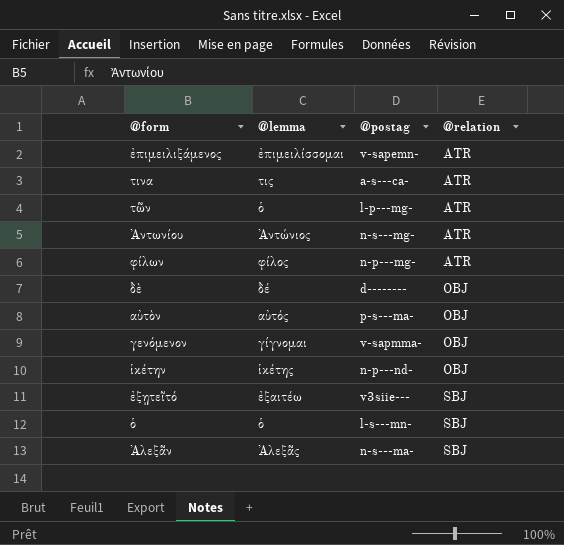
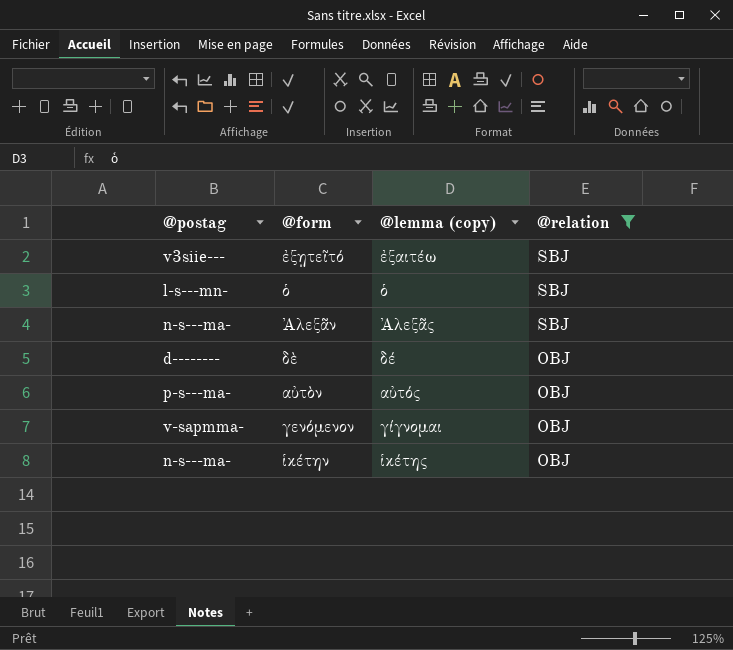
filter: none -> @relation != ATR
row order: @relation ascending -> @relation descending
column @postag | position: 3 -> 1
column name: @lemma -> @lemma (copy)
ἱκέτην | @postag: n-p---nd- -> n-s---ma-

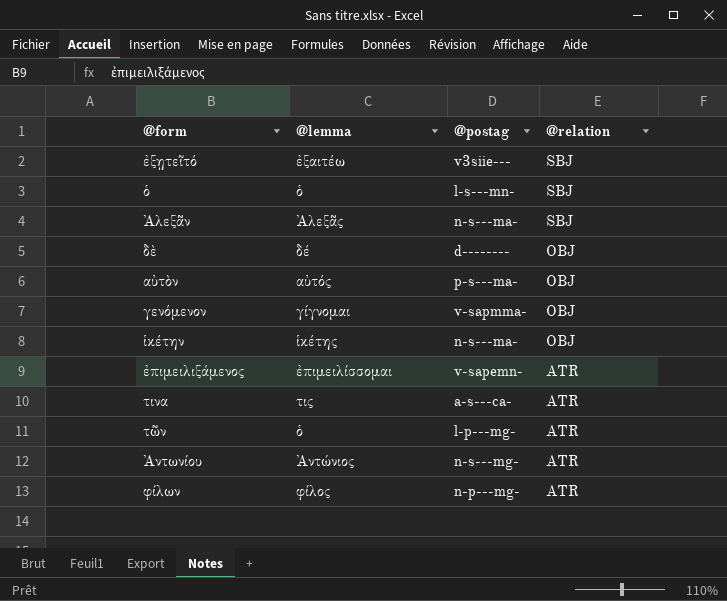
filter: @relation != ATR -> none
column name: @lemma (copy) -> @lemma
column @postag | position: 1 -> 3

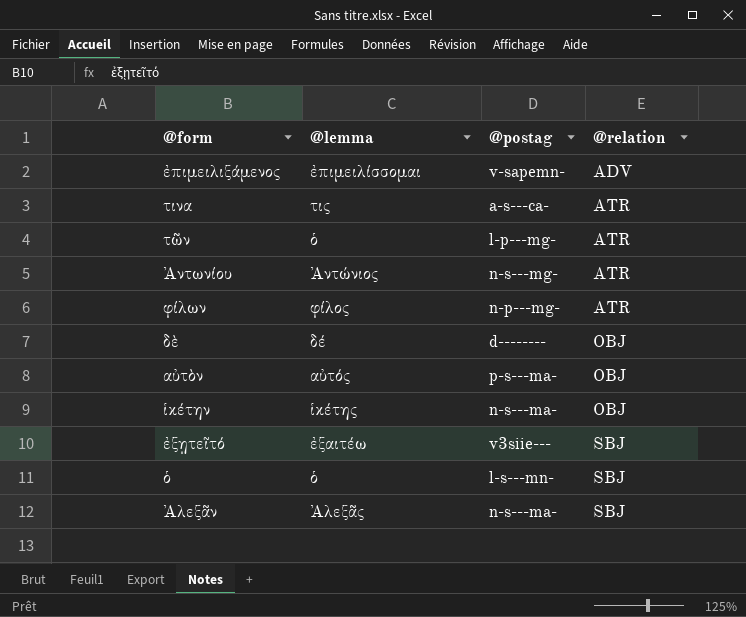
row order: @relation descending -> @relation ascending
row γενόμενον: γίγνομαι | v-sapmma- | OBJ -> none
ἐπιμειλιξάμενος | @relation: ATR -> ADV

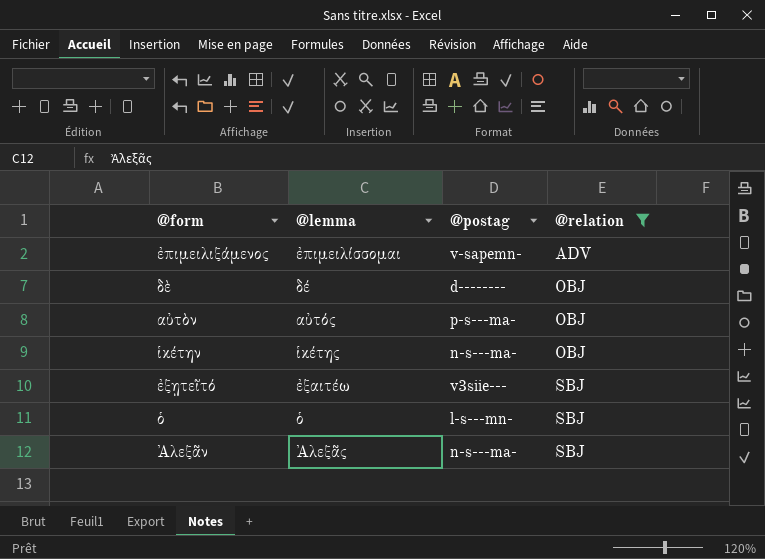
filter: none -> @relation != ATR

